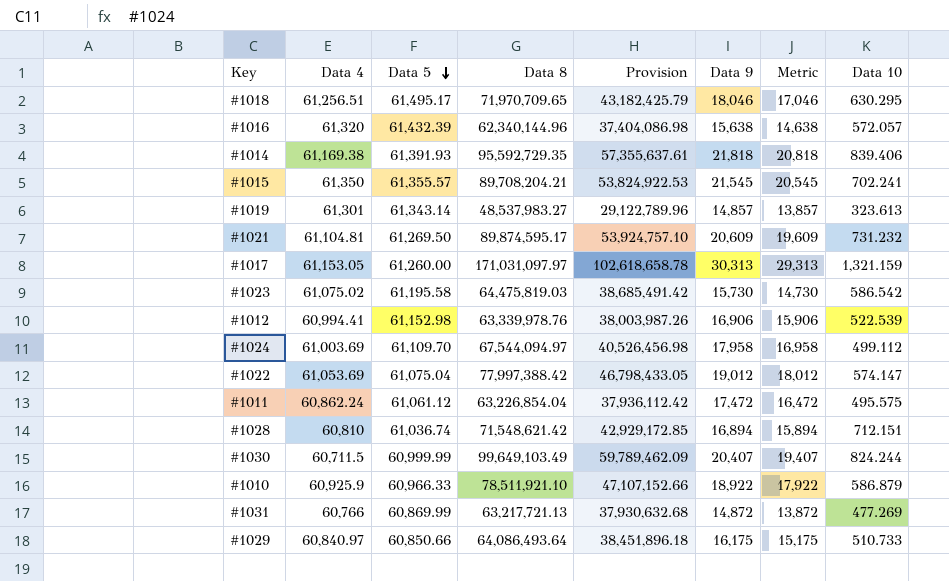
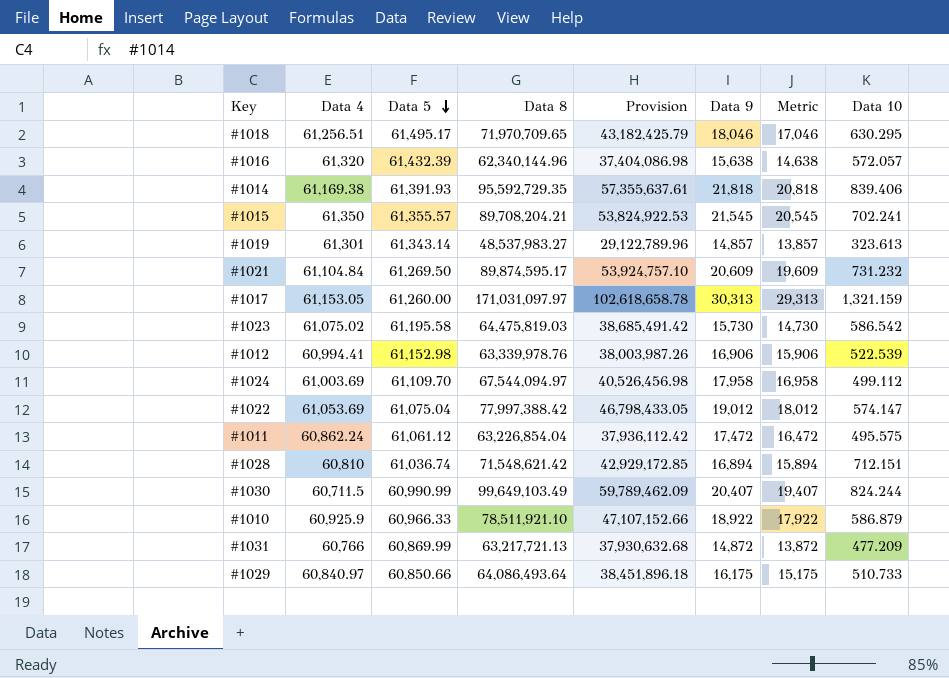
#1021 | Data 4: 61,104.81 -> 61,104.84
#1030 | Data 5: 60,999.99 -> 60,990.99
#1031 | Data 10: 477.269 -> 477.209

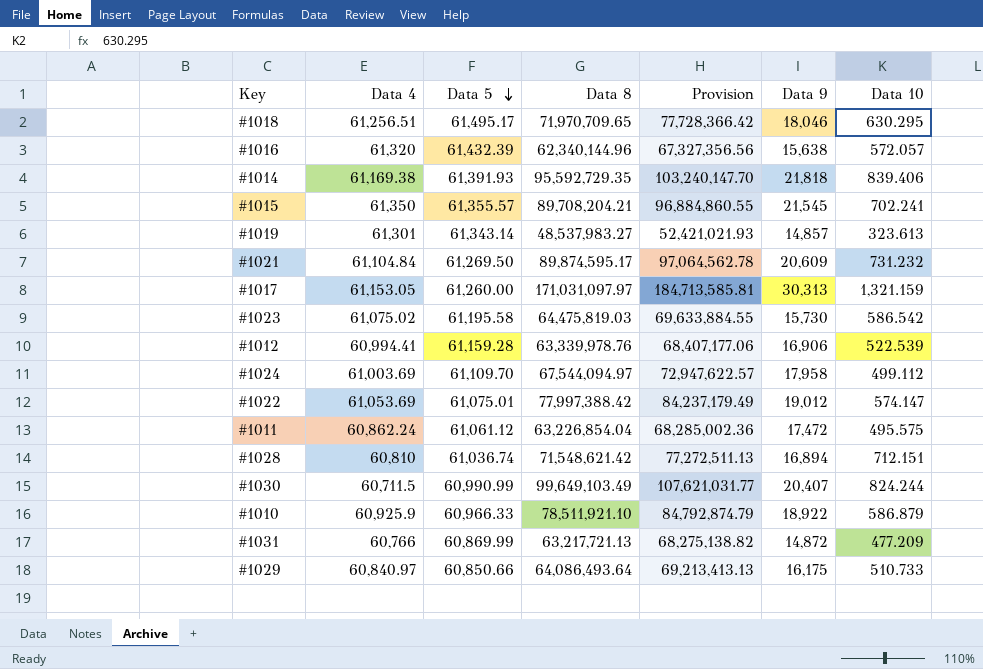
column Metric | formula: [Data 9] - 1000 -> none
column Provision | formula: [Data 8] * 0.6 -> [Data 8] * 1.08
#1012 | Data 5: 61,152.98 -> 61,159.28
#1022 | Data 5: 61,075.04 -> 61,075.01

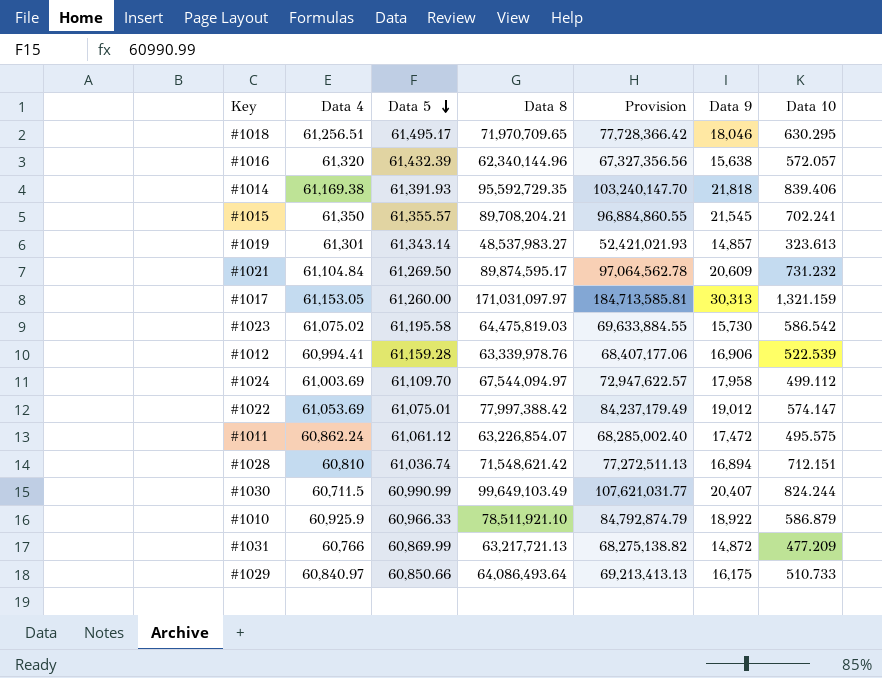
#1011 | Data 8: 63,226,854.04 -> 63,226,854.07
#1011 | Provision: 68,285,002.36 -> 68,285,002.40

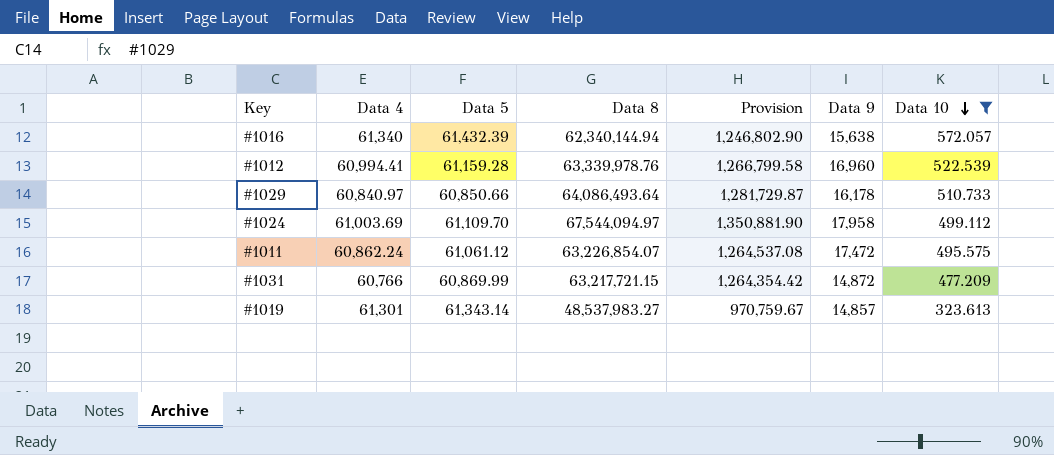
filter: none -> Data 10 <= 572.057
row order: Data 5 descending -> Data 10 descending
column Provision | formula: [Data 8] * 1.08 -> [Data 8] * 0.02
#1016 | Data 4: 61,320 -> 61,340
#1016 | Data 8: 62,340,144.96 -> 62,340,144.94
#1012 | Data 9: 16,906 -> 16,960
#1029 | Data 9: 16,175 -> 16,178
#1031 | Data 8: 63,217,721.13 -> 63,217,721.15

